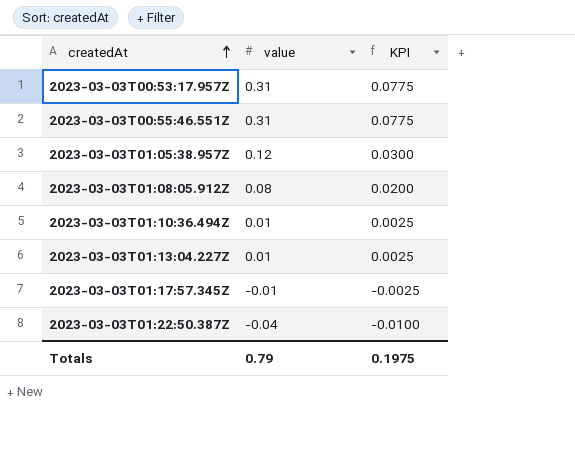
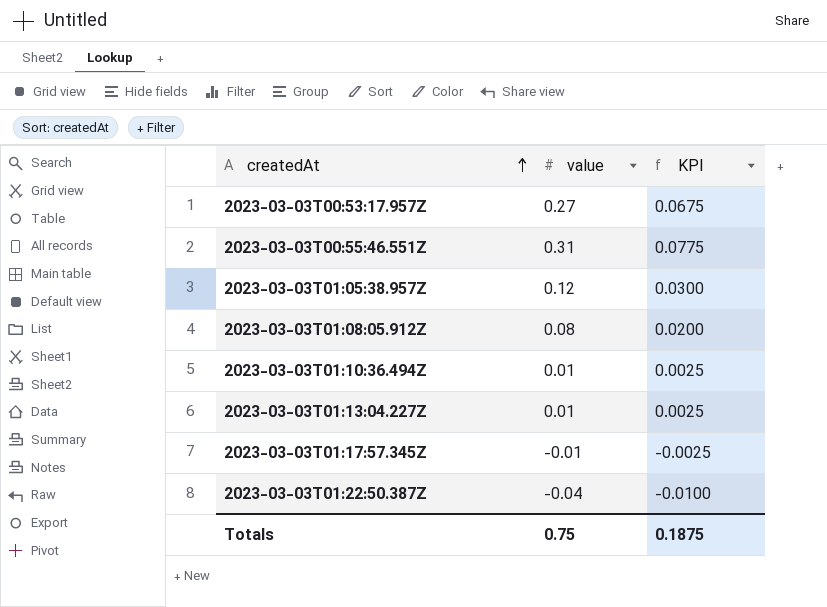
2023-03-03T00:53:17.957Z | value: 0.31 -> 0.27
2023-03-03T00:53:17.957Z | KPI: 0.0775 -> 0.0675
Totals | value: 0.79 -> 0.75
Totals | KPI: 0.1975 -> 0.1875

